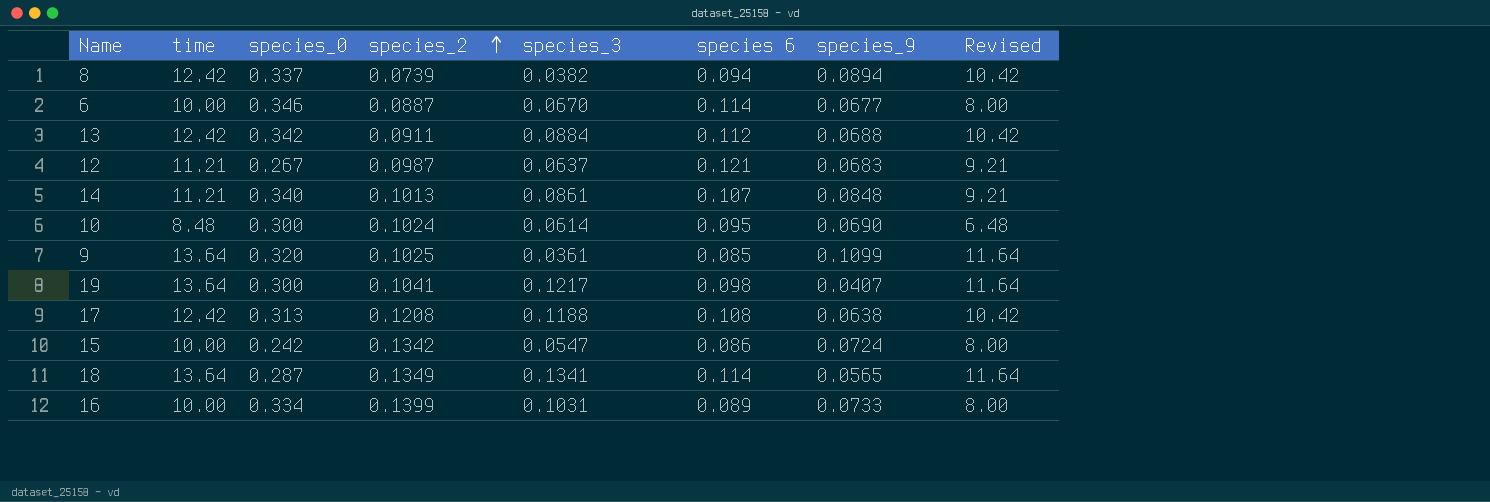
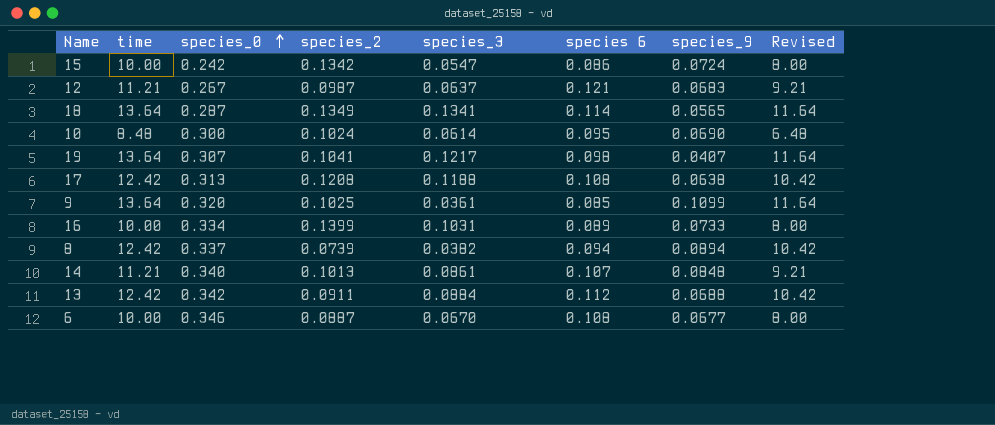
row order: species_2 ascending -> species_0 ascending
19 | species_0: 0.300 -> 0.307
6 | species 6: 0.114 -> 0.108

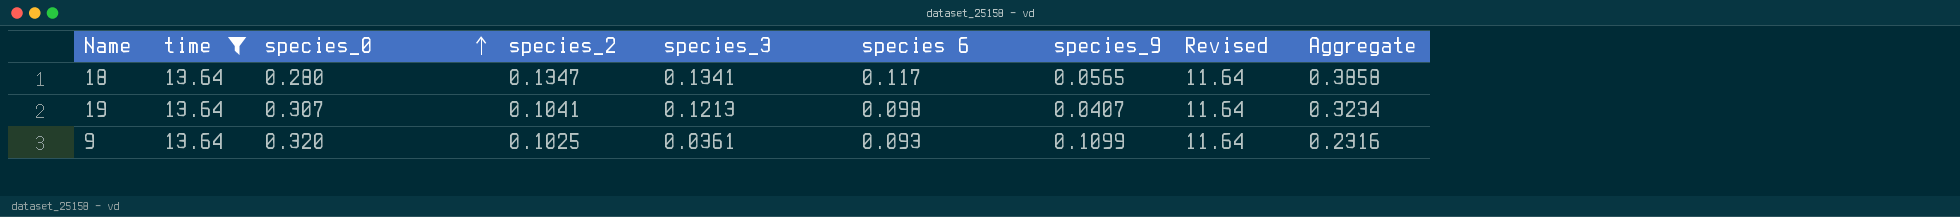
filter: none -> time = 13.64
column Aggregate | formula: none -> [species_2] + [species_3] + [species 6]
18 | species_0: 0.287 -> 0.280
18 | species_2: 0.1349 -> 0.1347
18 | species 6: 0.114 -> 0.117
19 | species_3: 0.1217 -> 0.1213
9 | species 6: 0.085 -> 0.093

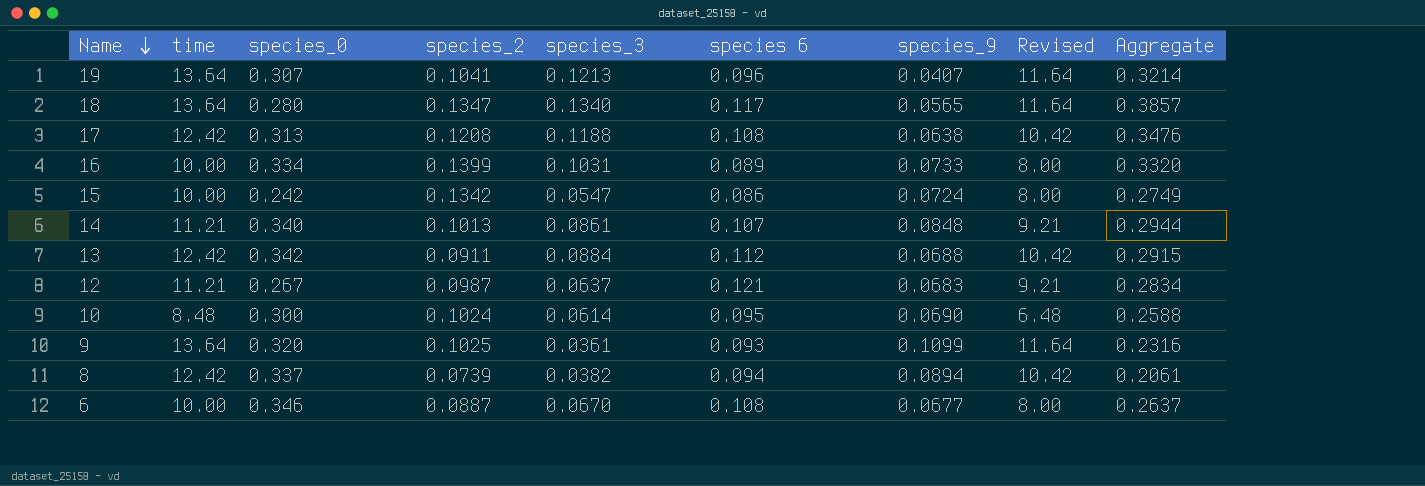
filter: time = 13.64 -> none
row order: species_0 ascending -> Name descending
19 | species 6: 0.098 -> 0.096
19 | Aggregate: 0.3234 -> 0.3214
18 | species_3: 0.1341 -> 0.1340
18 | Aggregate: 0.3858 -> 0.3857

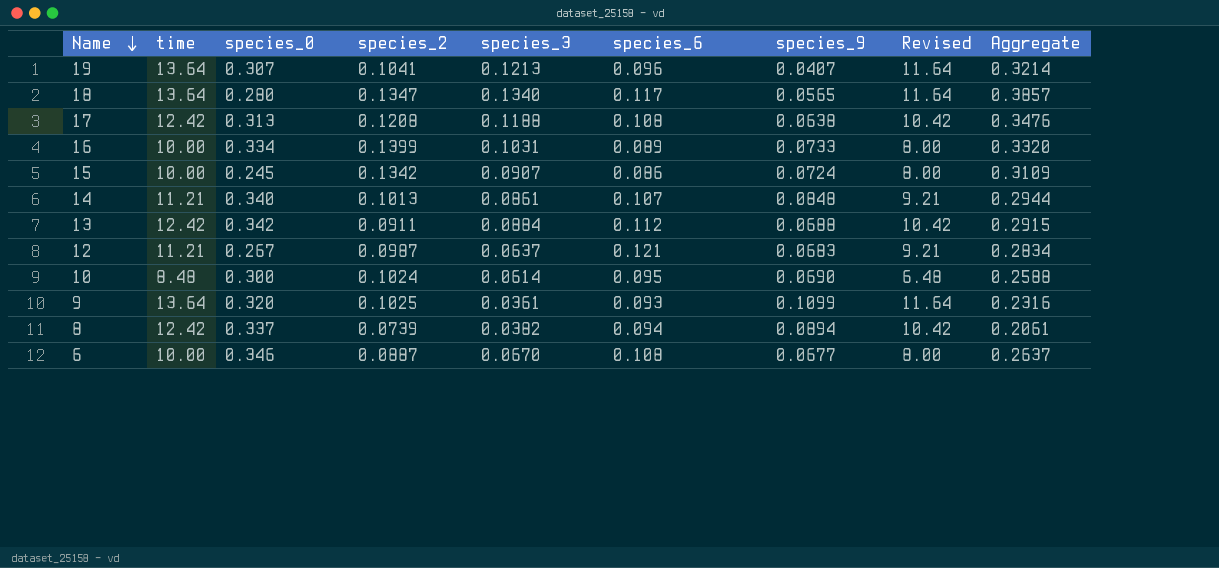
column name: species 6 -> species_6
15 | species_0: 0.242 -> 0.245
15 | species_3: 0.0547 -> 0.0907
15 | Aggregate: 0.2749 -> 0.3109

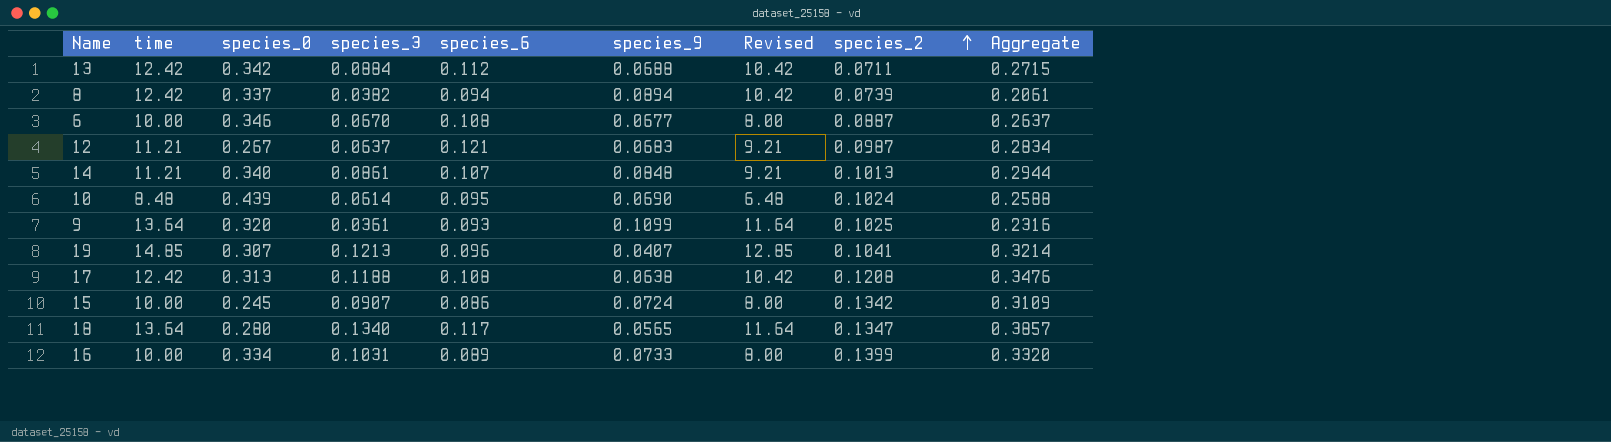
row order: Name descending -> species_2 ascending
column species_2 | position: 4 -> 8
13 | species_2: 0.0911 -> 0.0711
13 | Aggregate: 0.2915 -> 0.2715
10 | species_0: 0.300 -> 0.439
19 | time: 13.64 -> 14.85
19 | Revised: 11.64 -> 12.85

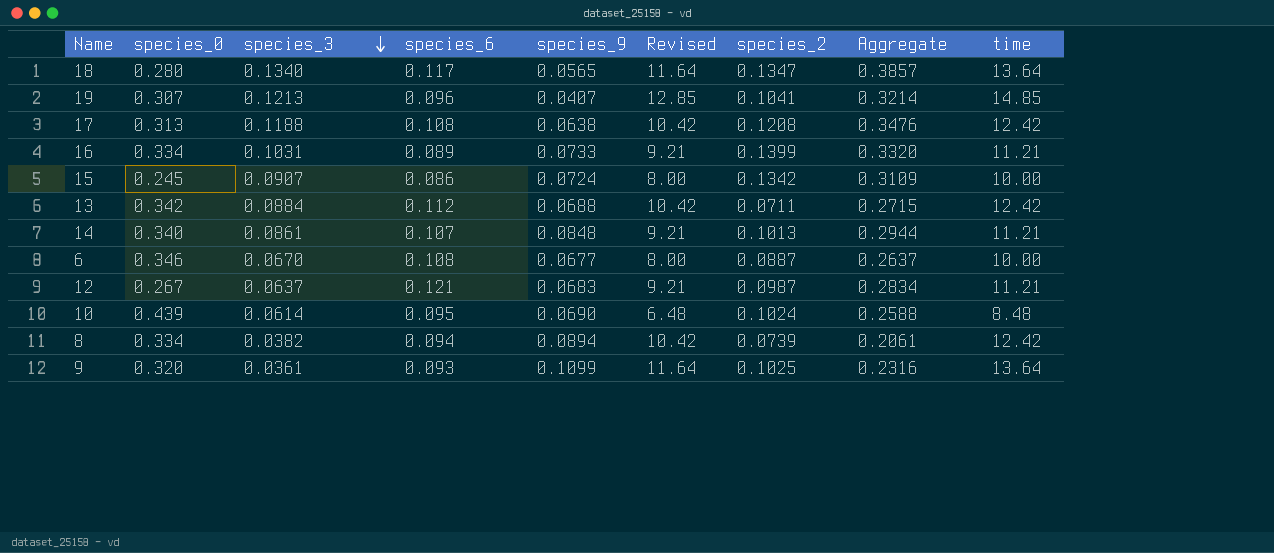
row order: species_2 ascending -> species_3 descending
column time | position: 2 -> 9
16 | Revised: 8.00 -> 9.21
16 | time: 10.00 -> 11.21
8 | species_0: 0.337 -> 0.334

